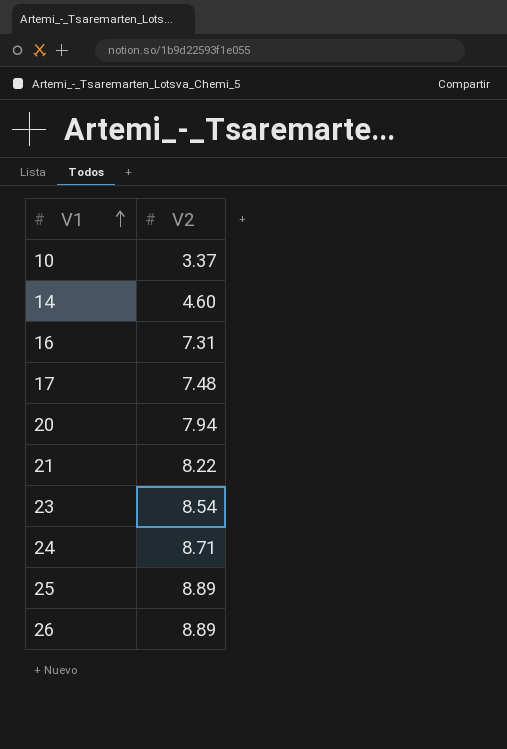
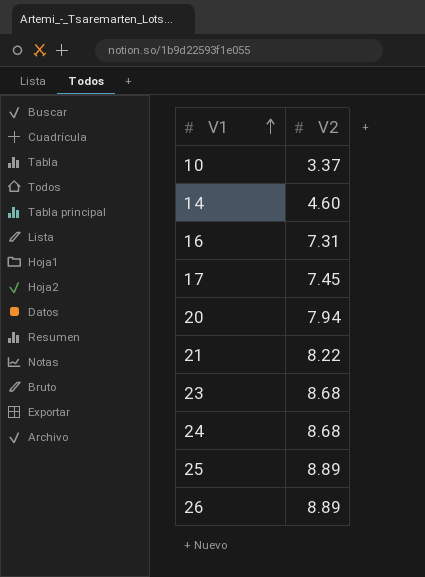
17 | V2: 7.48 -> 7.45
23 | V2: 8.54 -> 8.68
24 | V2: 8.71 -> 8.68

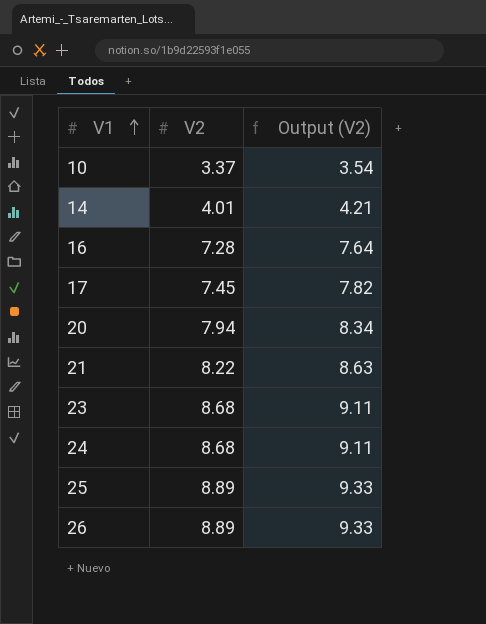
column Output (V2) | formula: none -> [V2] * 1.05
14 | V2: 4.60 -> 4.01
16 | V2: 7.31 -> 7.28

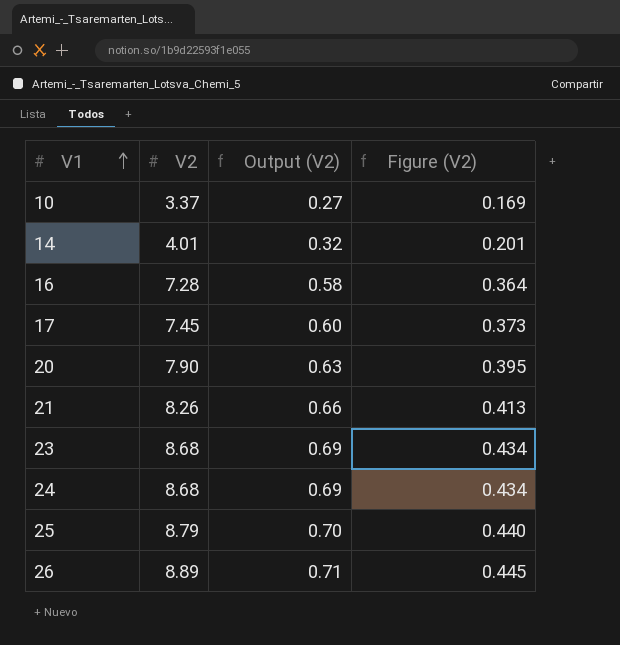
column Output (V2) | formula: [V2] * 1.05 -> [V2] * 0.08
column Figure (V2) | formula: none -> [V2] * 0.05
20 | V2: 7.94 -> 7.90
21 | V2: 8.22 -> 8.26
25 | V2: 8.89 -> 8.79

